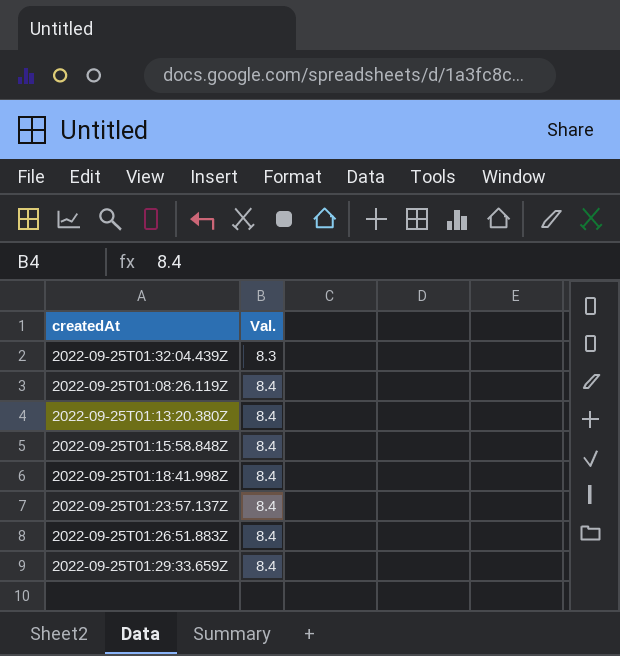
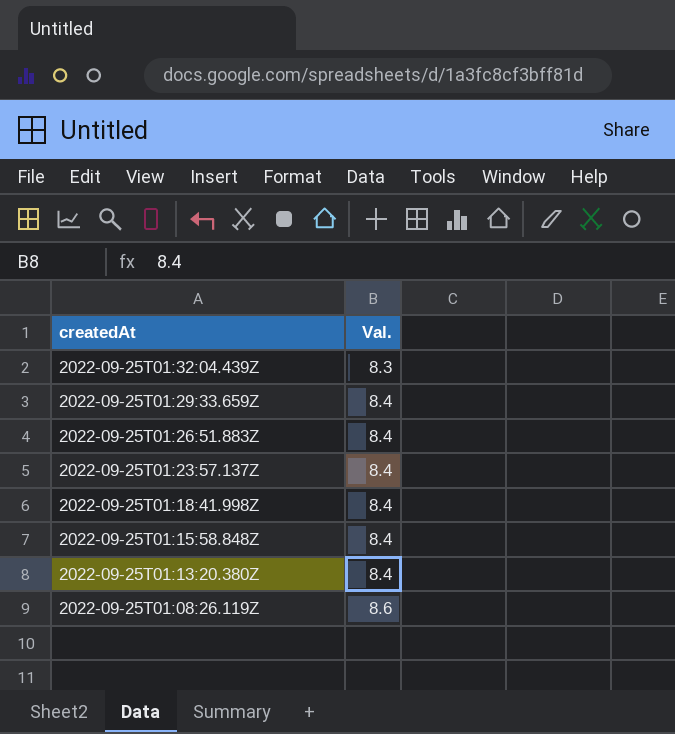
row order: Val. ascending -> createdAt descending
2022-09-25T01:08:26.119Z | Val.: 8.4 -> 8.6

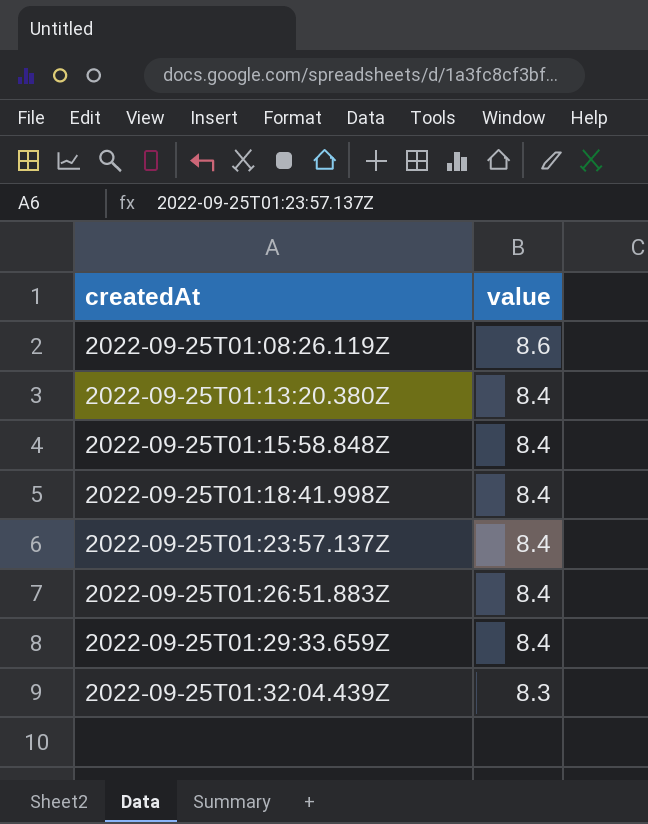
row order: createdAt descending -> createdAt ascending
column name: Val. -> value

